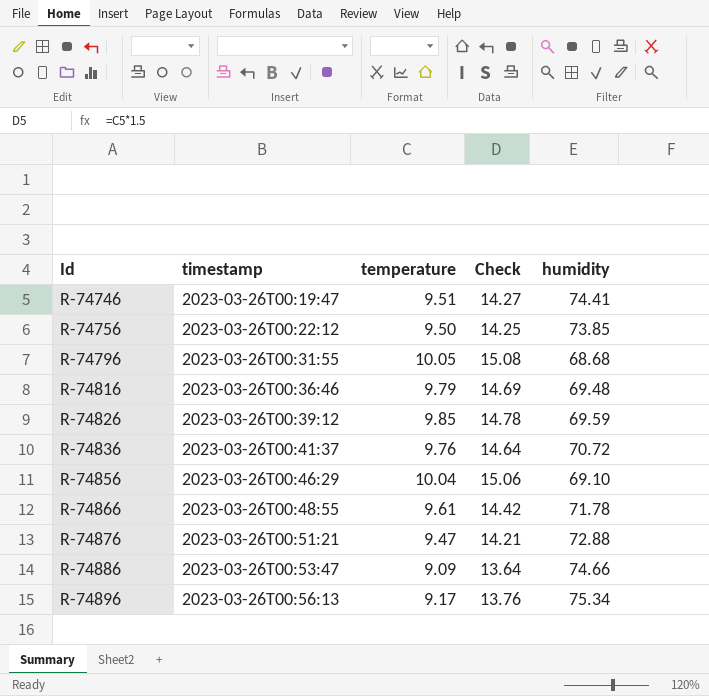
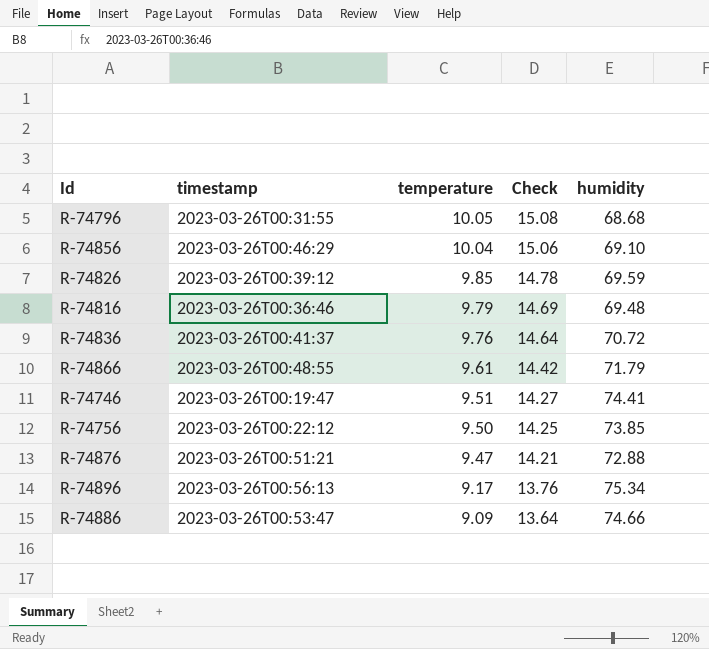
row order: Id ascending -> temperature descending
R-74866 | humidity: 71.78 -> 71.79

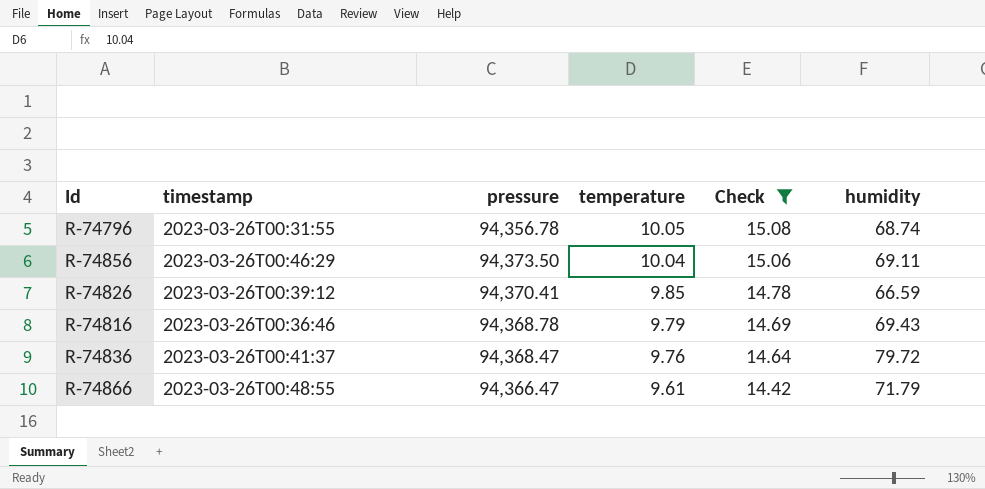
filter: none -> Check >= 14.42
column pressure | position: none -> 3
R-74796 | humidity: 68.68 -> 68.74
R-74856 | humidity: 69.10 -> 69.11
R-74826 | humidity: 69.59 -> 66.59
R-74816 | humidity: 69.48 -> 69.43
R-74836 | humidity: 70.72 -> 79.72

